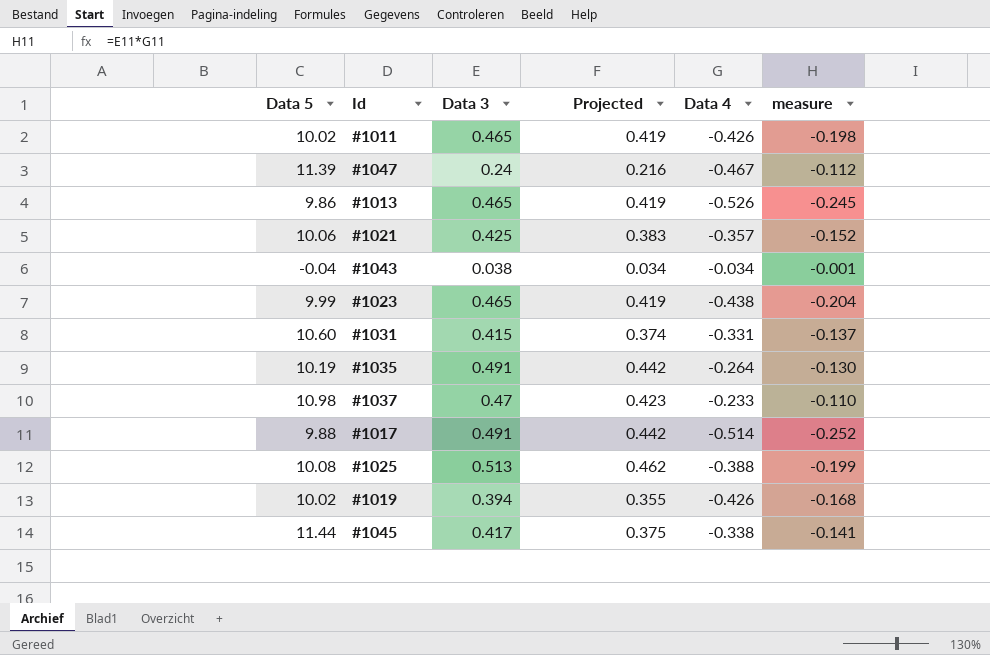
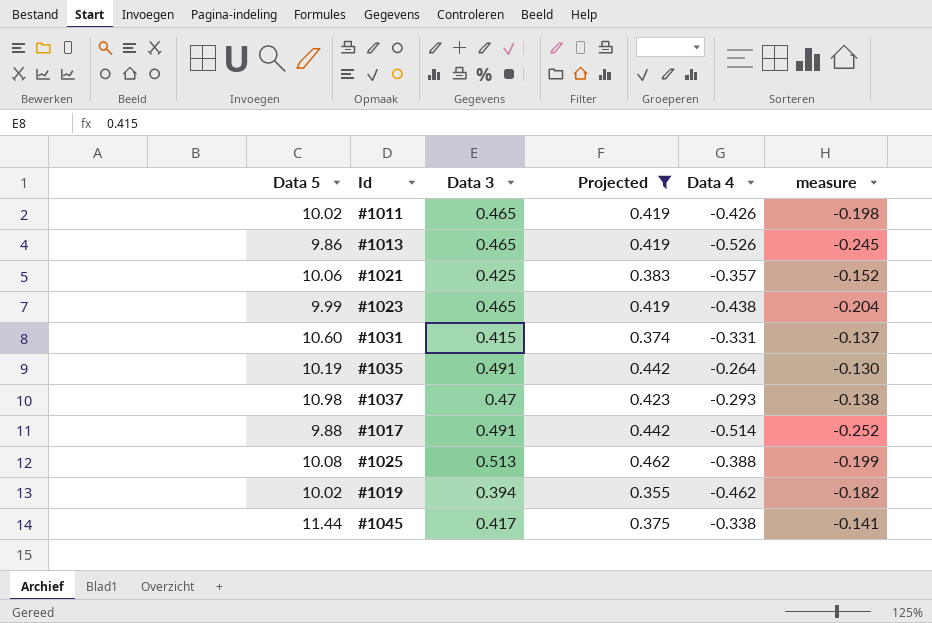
filter: none -> Projected >= 0.355
#1037 | Data 4: -0.233 -> -0.293
#1037 | measure: -0.110 -> -0.138
#1019 | Data 4: -0.426 -> -0.462
#1019 | measure: -0.168 -> -0.182

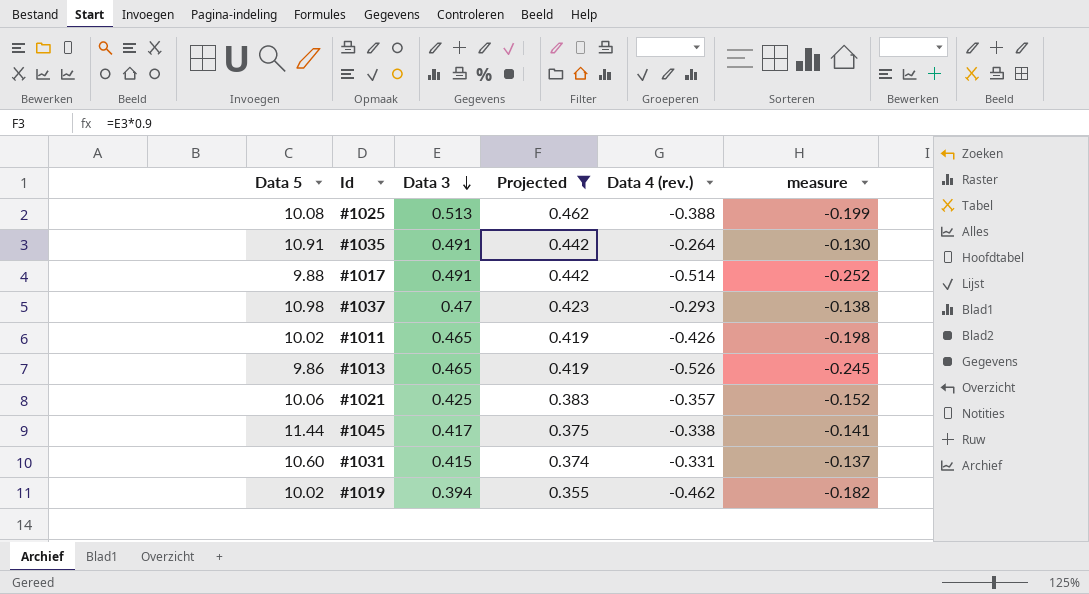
row order: none -> Data 3 descending
column name: Data 4 -> Data 4 (rev.)
row #1023: 9.99 | 0.465 | 0.419 | -0.438 | -0.204 -> none
#1035 | Data 5: 10.19 -> 10.91

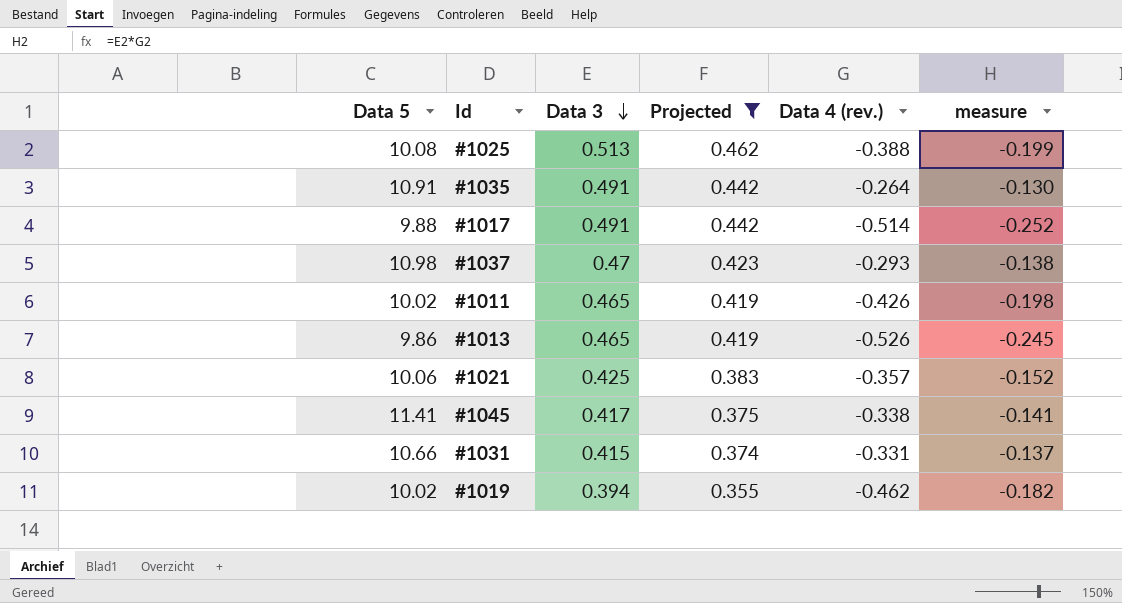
#1045 | Data 5: 11.44 -> 11.41
#1031 | Data 5: 10.60 -> 10.66

